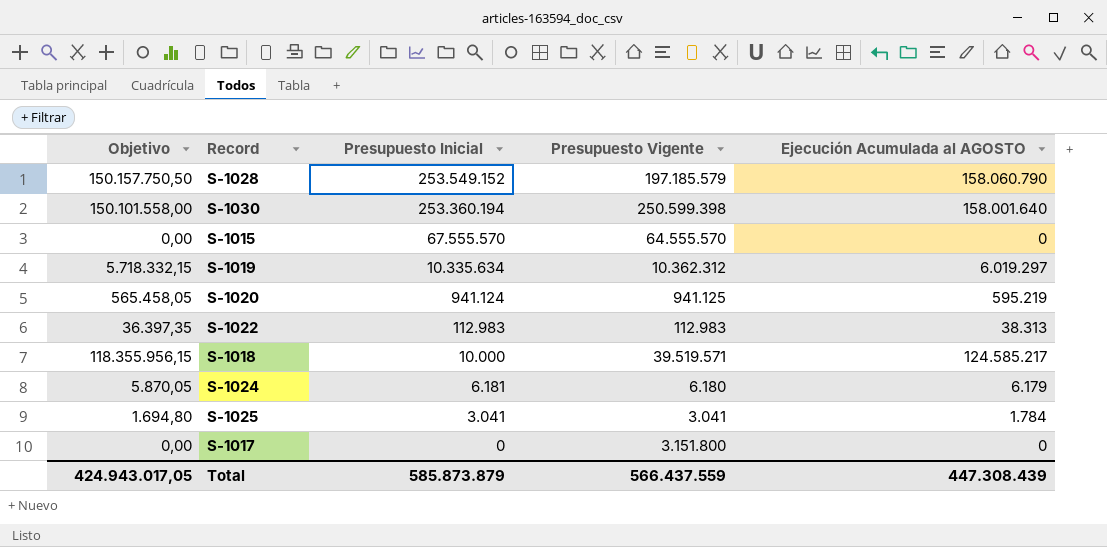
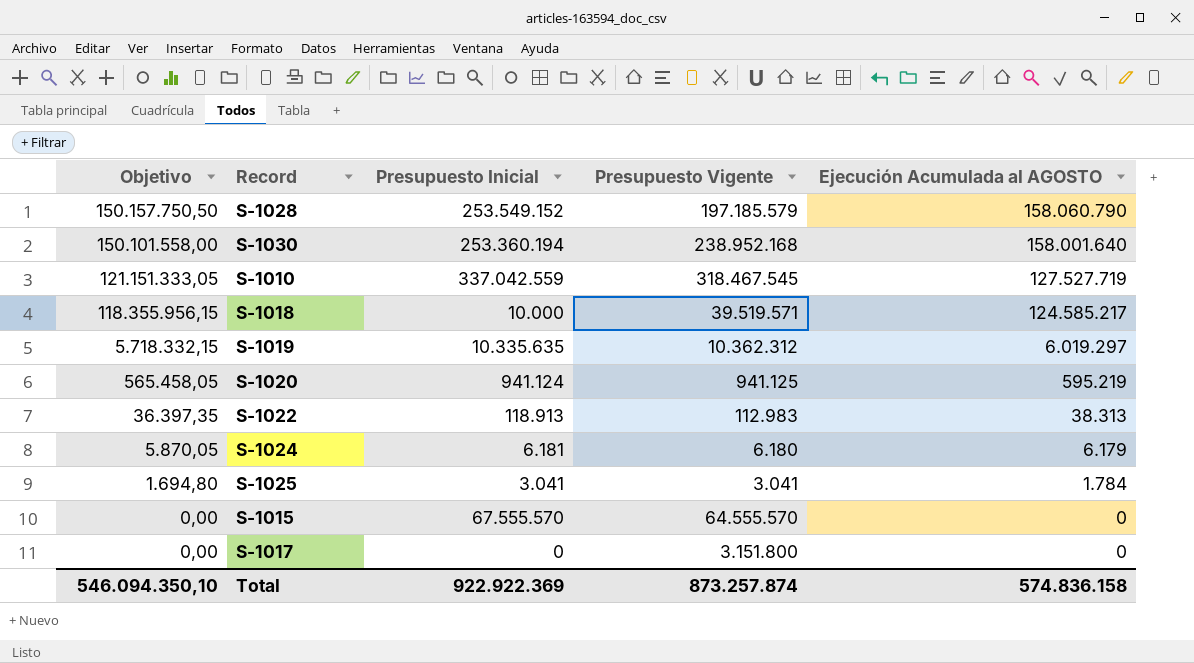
row order: Presupuesto Inicial descending -> Objetivo descending
S-1030 | Presupuesto Vigente: 250.599.398 -> 238.952.168
row S-1010: none -> 121.151.333,05 | 337.042.559 | 318.467.545 | 127.527.719
S-1019 | Presupuesto Inicial: 10.335.634 -> 10.335.635
S-1022 | Presupuesto Inicial: 112.983 -> 118.913
Total | Objetivo: 424.943.017,05 -> 546.094.350,10
Total | Presupuesto Inicial: 585.873.879 -> 922.922.369
Total | Presupuesto Vigente: 566.437.559 -> 873.257.874
Total | Ejecución Acumulada al AGOSTO: 447.308.439 -> 574.836.158

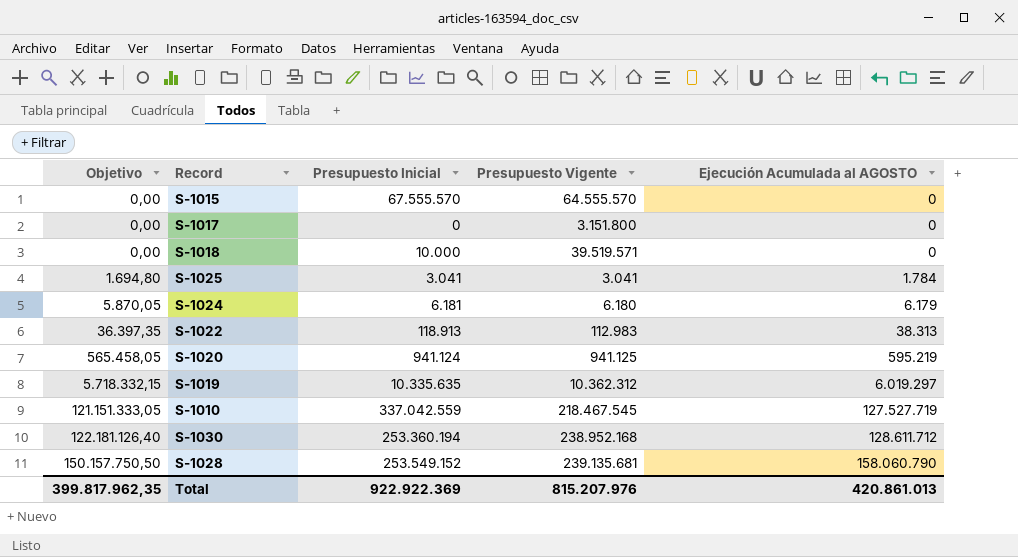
row order: Objetivo descending -> Objetivo ascending
S-1018 | Objetivo: 118.355.956,15 -> 0,00
S-1018 | Ejecución Acumulada al AGOSTO: 124.585.217 -> 0
S-1010 | Presupuesto Vigente: 318.467.545 -> 218.467.545
S-1030 | Objetivo: 150.101.558,00 -> 122.181.126,40
S-1030 | Ejecución Acumulada al AGOSTO: 158.001.640 -> 128.611.712
S-1028 | Presupuesto Vigente: 197.185.579 -> 239.135.681
Total | Objetivo: 546.094.350,10 -> 399.817.962,35
Total | Presupuesto Vigente: 873.257.874 -> 815.207.976
Total | Ejecución Acumulada al AGOSTO: 574.836.158 -> 420.861.013

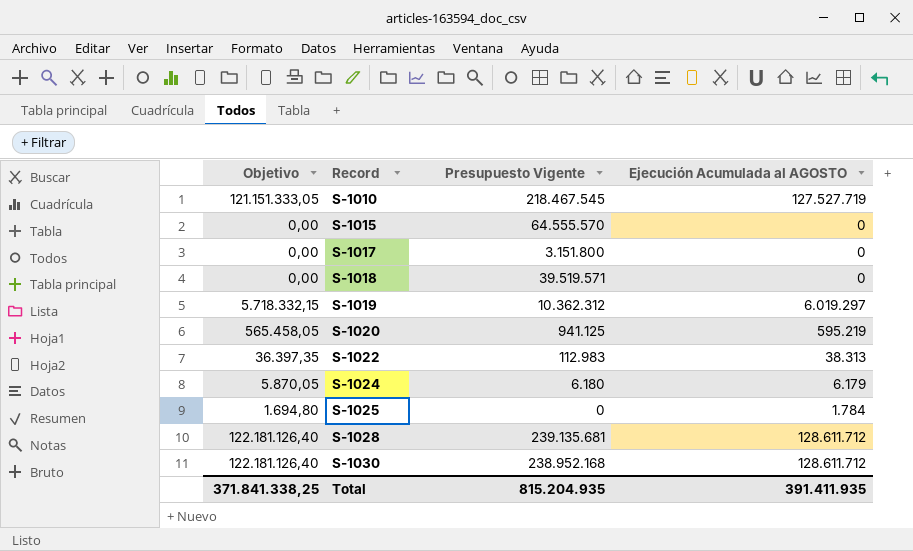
row order: Objetivo ascending -> Record ascending
column Presupuesto Inicial | position: 3 -> none
S-1025 | Presupuesto Vigente: 3.041 -> 0
S-1028 | Objetivo: 150.157.750,50 -> 122.181.126,40
S-1028 | Ejecución Acumulada al AGOSTO: 158.060.790 -> 128.611.712
Total | Objetivo: 399.817.962,35 -> 371.841.338,25
Total | Presupuesto Vigente: 815.207.976 -> 815.204.935
Total | Ejecución Acumulada al AGOSTO: 420.861.013 -> 391.411.935

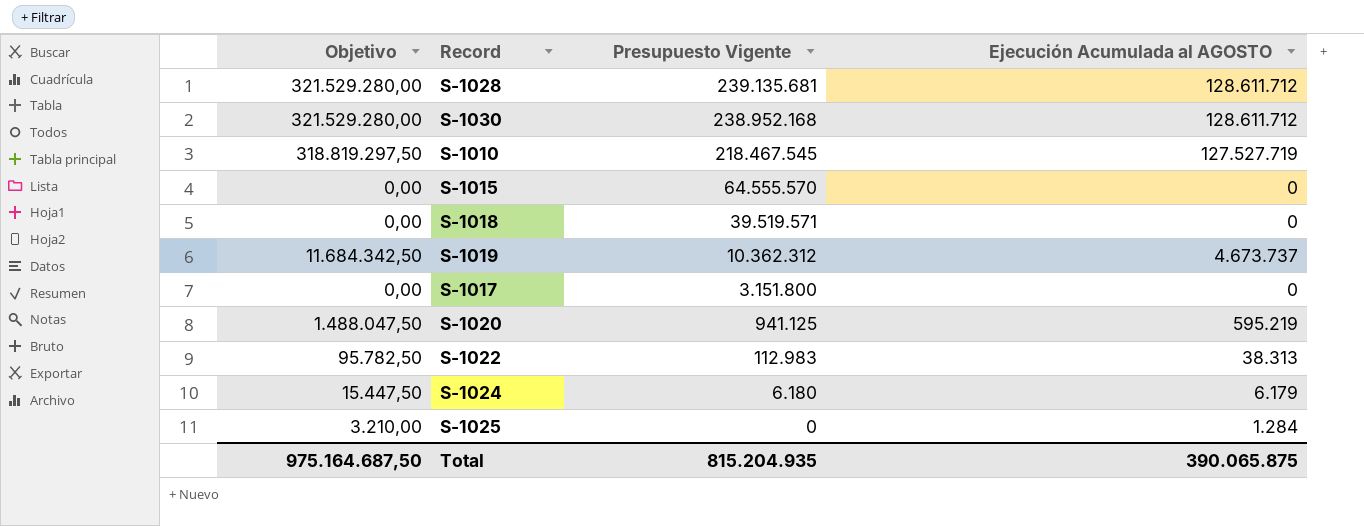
row order: Record ascending -> Presupuesto Vigente descending
column Objetivo | formula: [Ejecución Acumulada al AGOSTO] * 0,95 -> [Ejecución Acumulada al AGOSTO] * 2,5
S-1019 | Ejecución Acumulada al AGOSTO: 6.019.297 -> 4.673.737
S-1025 | Ejecución Acumulada al AGOSTO: 1.784 -> 1.284
Total | Objetivo: 371.841.338,25 -> 975.164.687,50
Total | Ejecución Acumulada al AGOSTO: 391.411.935 -> 390.065.875

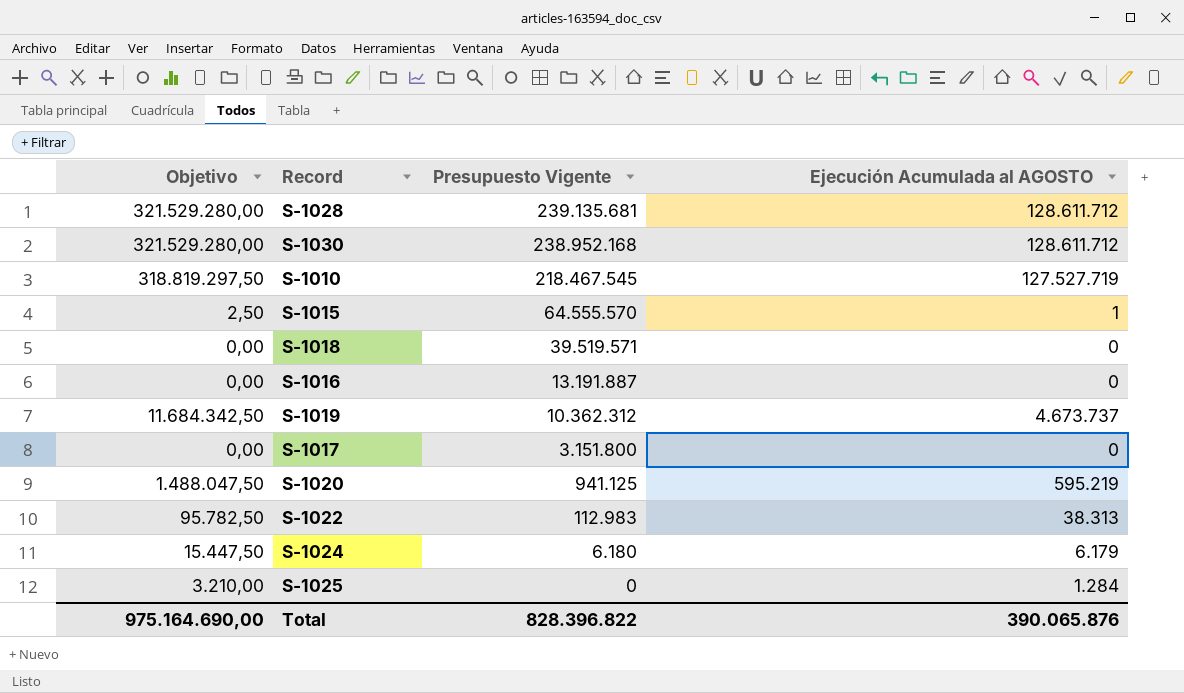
S-1015 | Objetivo: 0,00 -> 2,50
S-1015 | Ejecución Acumulada al AGOSTO: 0 -> 1
row S-1016: none -> 0,00 | 13.191.887 | 0
Total | Objetivo: 975.164.687,50 -> 975.164.690,00
Total | Presupuesto Vigente: 815.204.935 -> 828.396.822
Total | Ejecución Acumulada al AGOSTO: 390.065.875 -> 390.065.876

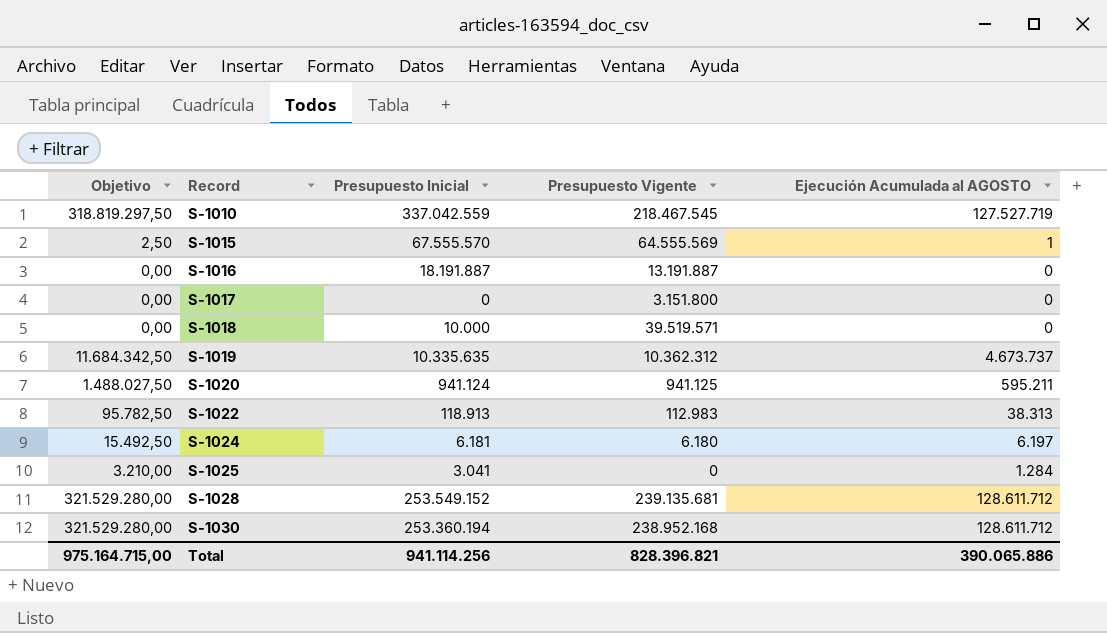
row order: Presupuesto Vigente descending -> Record ascending
column Presupuesto Inicial | position: none -> 3
S-1015 | Presupuesto Vigente: 64.555.570 -> 64.555.569
S-1020 | Objetivo: 1.488.047,50 -> 1.488.027,50
S-1020 | Ejecución Acumulada al AGOSTO: 595.219 -> 595.211
S-1024 | Objetivo: 15.447,50 -> 15.492,50
S-1024 | Ejecución Acumulada al AGOSTO: 6.179 -> 6.197
Total | Objetivo: 975.164.690,00 -> 975.164.715,00
Total | Presupuesto Vigente: 828.396.822 -> 828.396.821
Total | Ejecución Acumulada al AGOSTO: 390.065.876 -> 390.065.886

